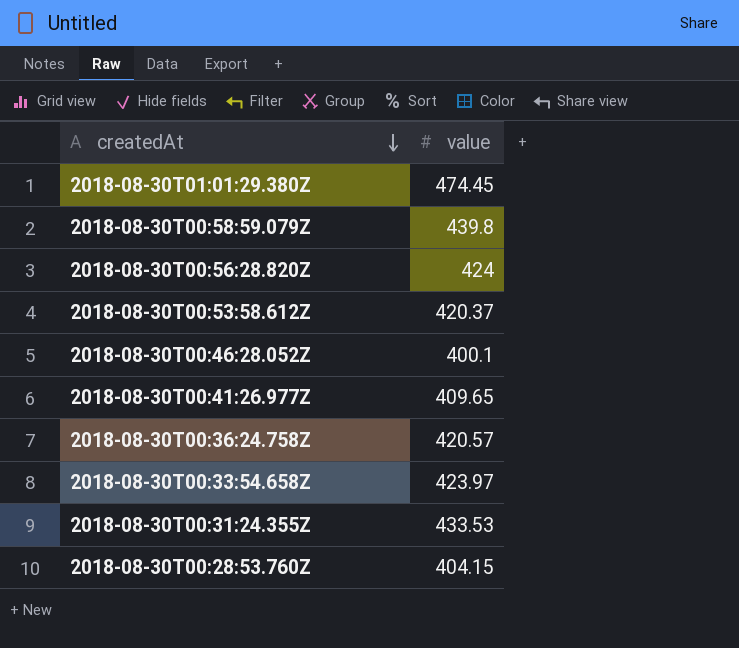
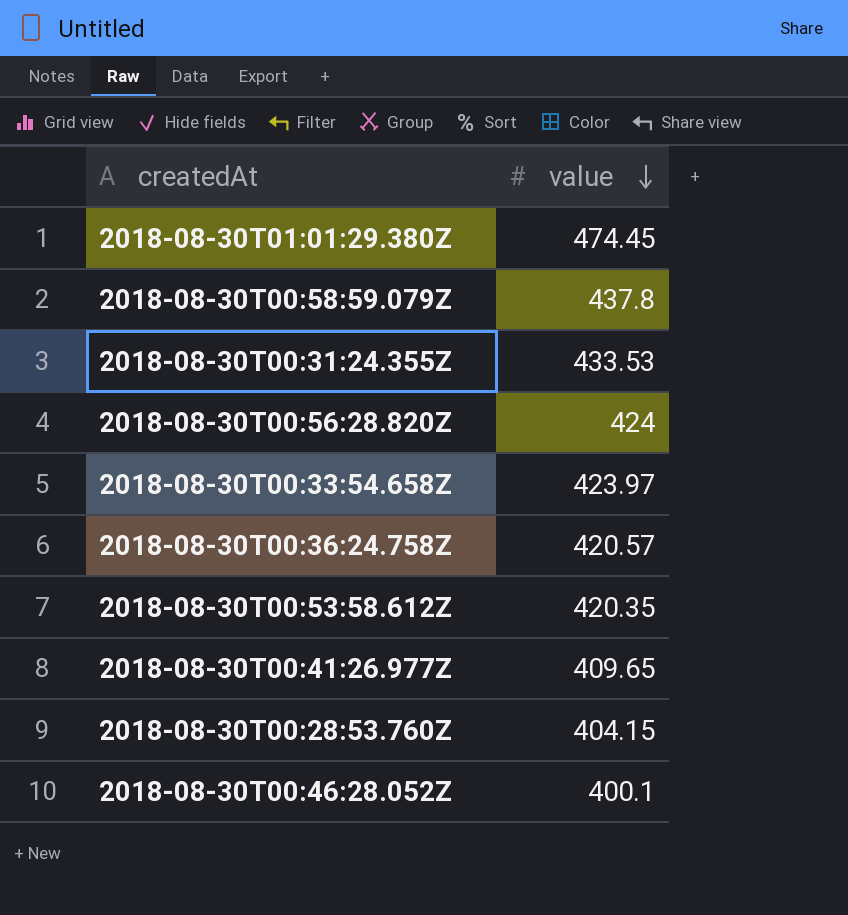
row order: createdAt descending -> value descending
2018-08-30T00:58:59.079Z | value: 439.8 -> 437.8
2018-08-30T00:53:58.612Z | value: 420.37 -> 420.35

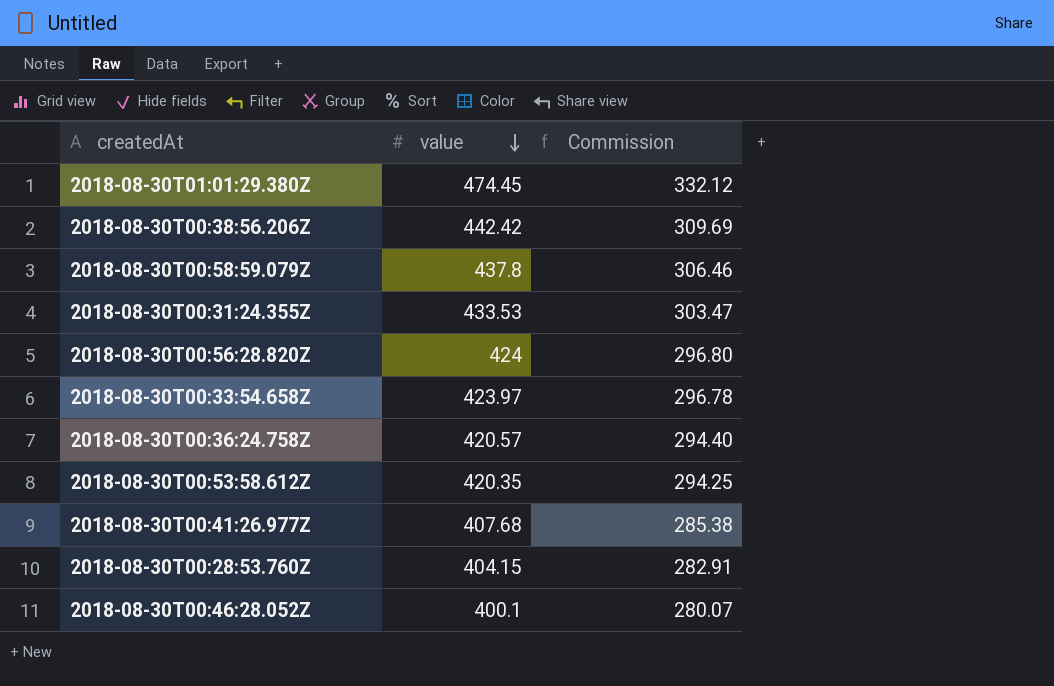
column Commission | formula: none -> [value] * 0.7
row 2018-08-30T00:38:56.206Z: none -> 442.42 | 309.69
2018-08-30T00:41:26.977Z | value: 409.65 -> 407.68

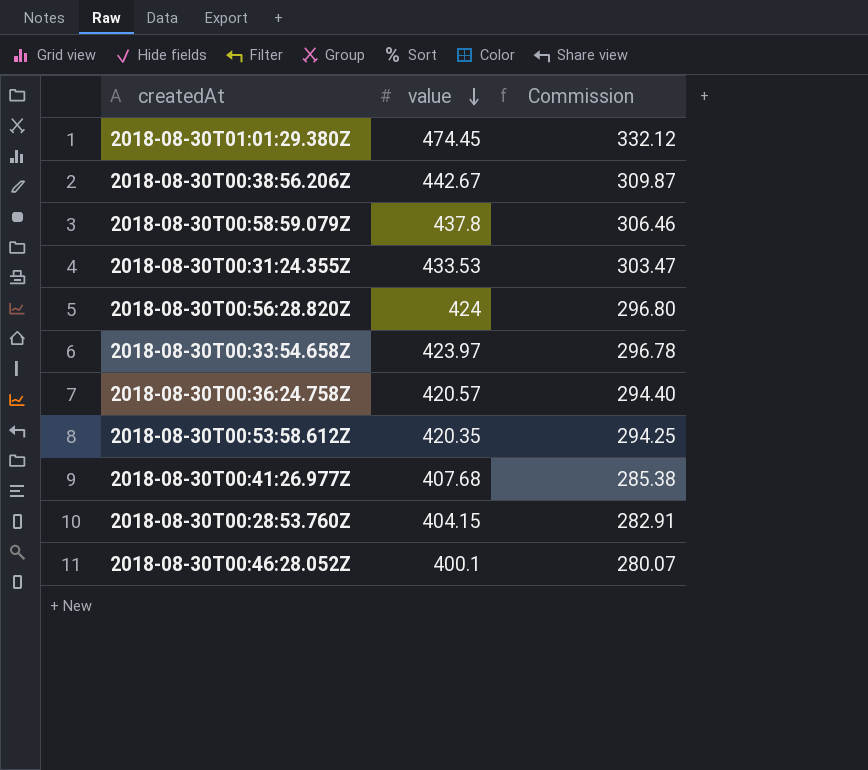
2018-08-30T00:38:56.206Z | value: 442.42 -> 442.67
2018-08-30T00:38:56.206Z | Commission: 309.69 -> 309.87

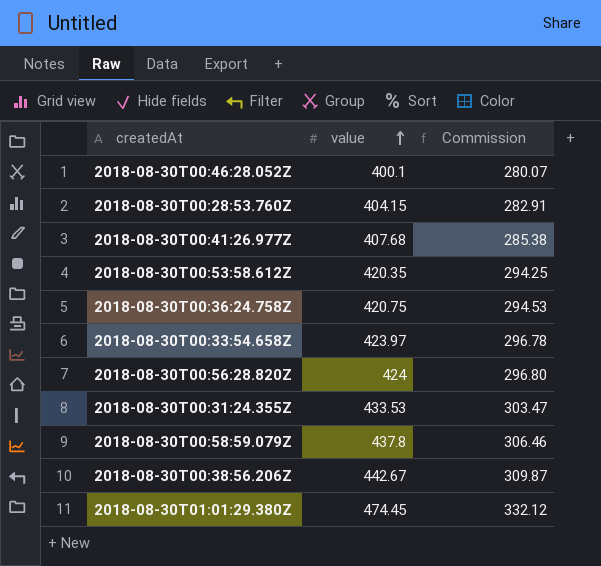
row order: value descending -> value ascending
2018-08-30T00:36:24.758Z | value: 420.57 -> 420.75
2018-08-30T00:36:24.758Z | Commission: 294.40 -> 294.53

